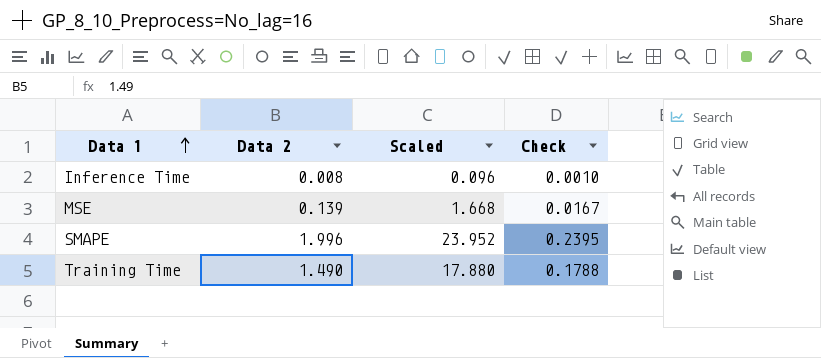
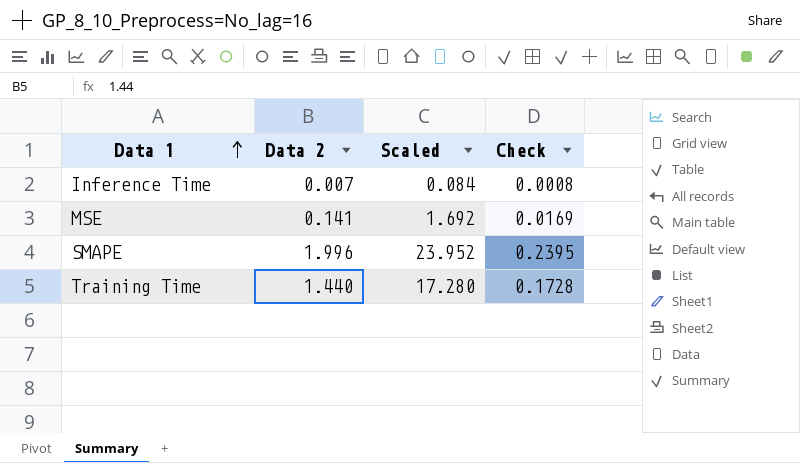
Inference Time | Data 2: 0.008 -> 0.007
Inference Time | Scaled: 0.096 -> 0.084
Inference Time | Check: 0.0010 -> 0.0008
MSE | Data 2: 0.139 -> 0.141
MSE | Scaled: 1.668 -> 1.692
MSE | Check: 0.0167 -> 0.0169
Training Time | Data 2: 1.490 -> 1.440
Training Time | Scaled: 17.880 -> 17.280
Training Time | Check: 0.1788 -> 0.1728

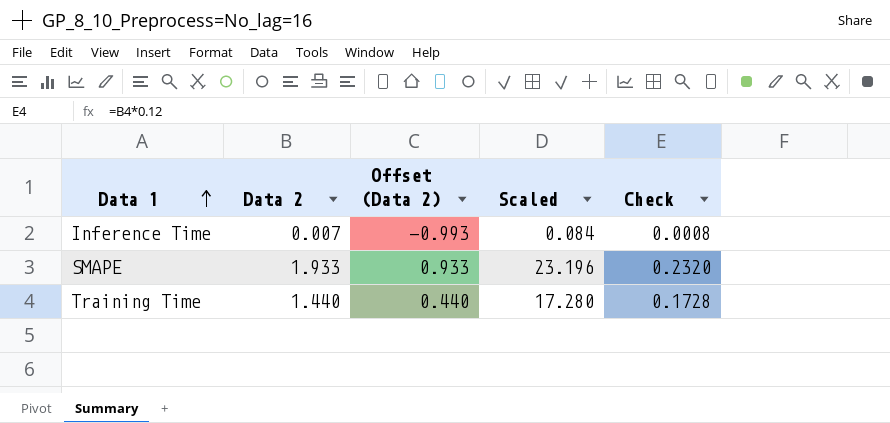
column Offset (Data 2) | formula: none -> [Data 2] - 1
row MSE: 0.141 | 1.692 | 0.0169 -> none
SMAPE | Data 2: 1.996 -> 1.933
SMAPE | Scaled: 23.952 -> 23.196
SMAPE | Check: 0.2395 -> 0.2320

